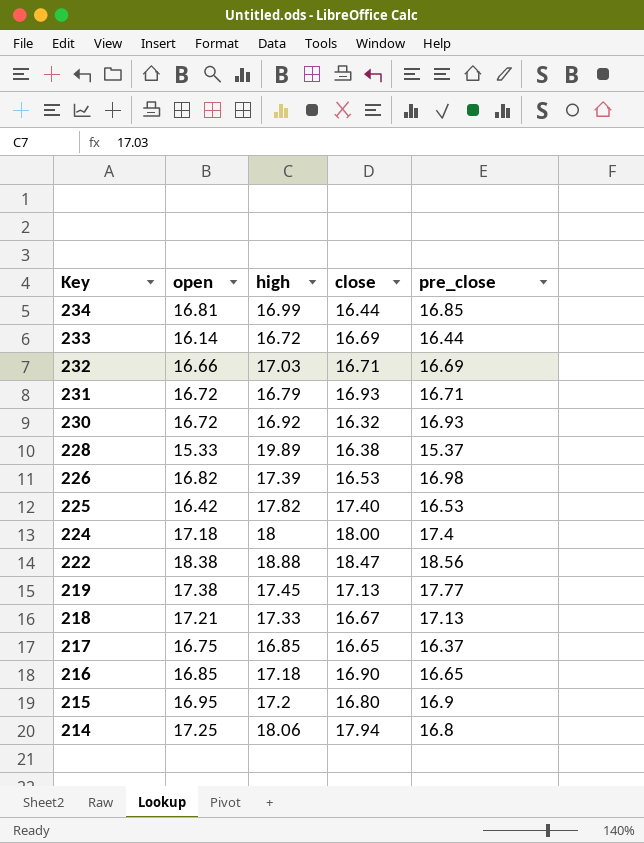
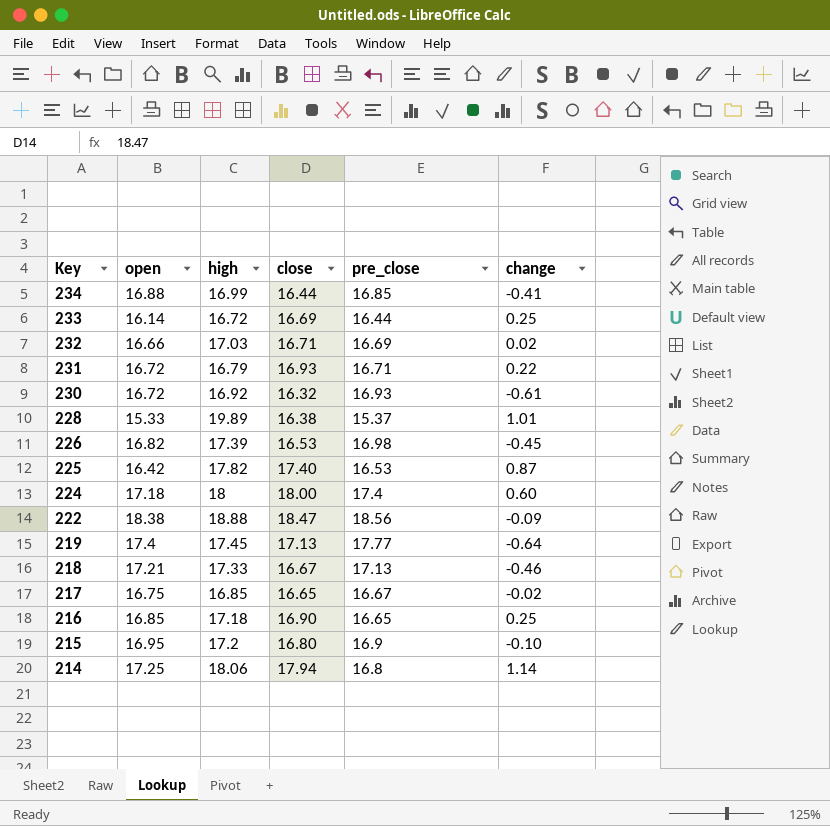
column change | formula: none -> [close] - [pre_close]
234 | open: 16.81 -> 16.88
219 | open: 17.38 -> 17.4
217 | pre_close: 16.37 -> 16.67

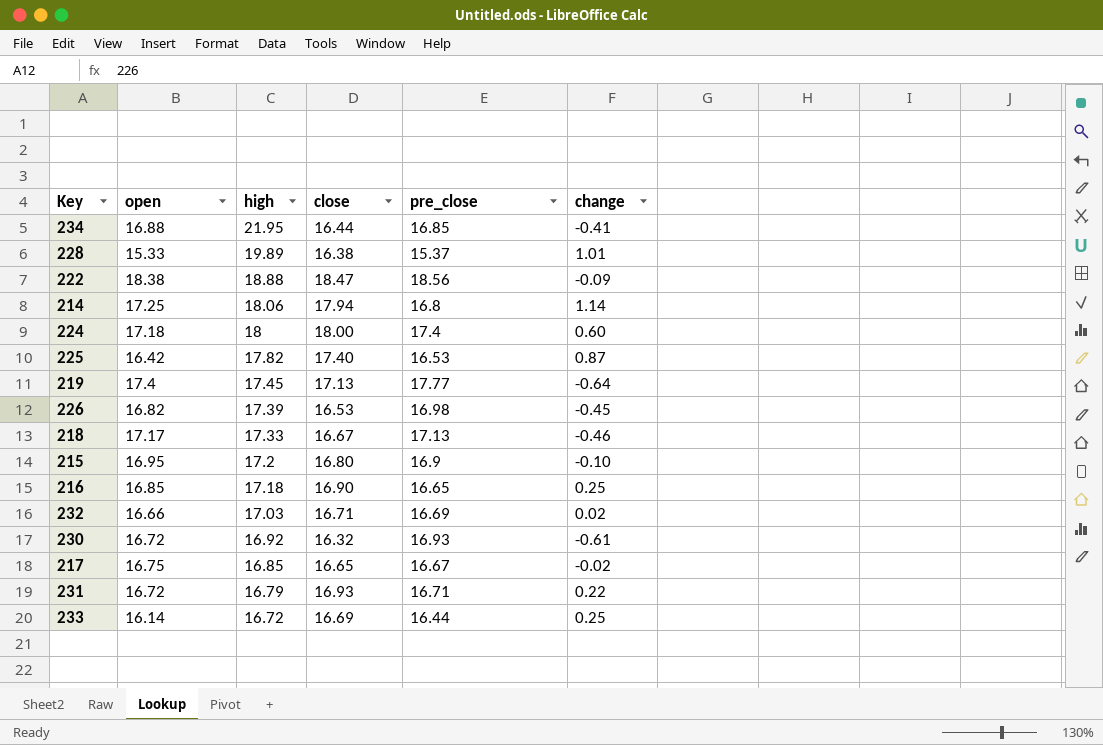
row order: Key descending -> high descending
234 | high: 16.99 -> 21.95
218 | open: 17.21 -> 17.17

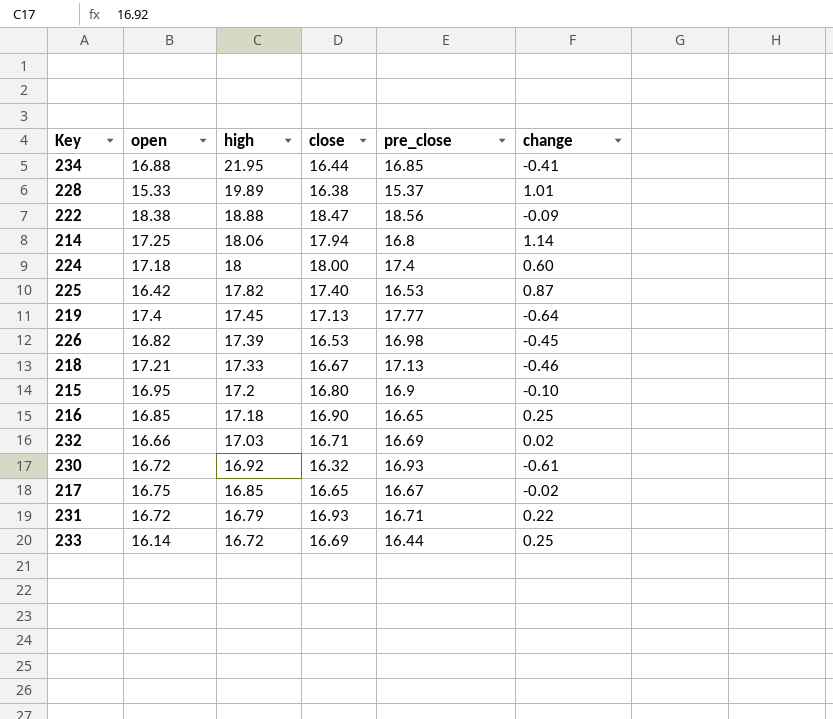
218 | open: 17.17 -> 17.21

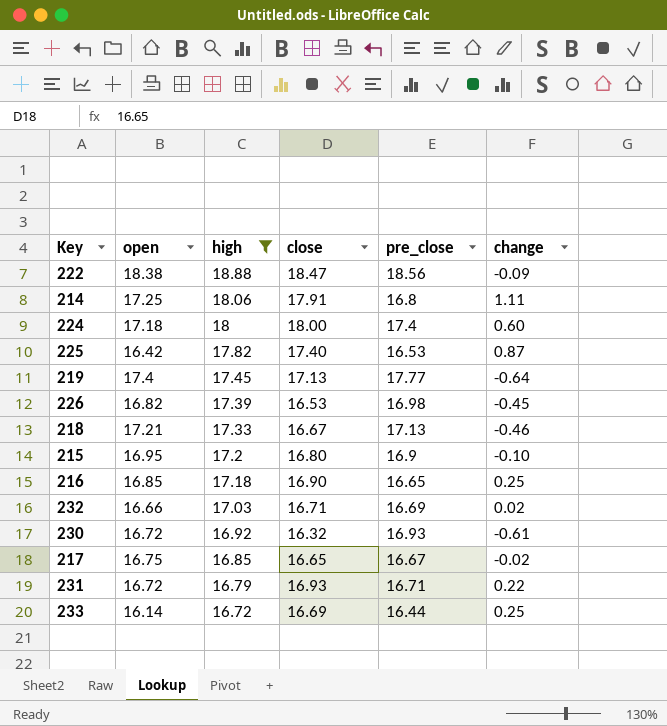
filter: none -> high <= 18.88
214 | close: 17.94 -> 17.91
214 | change: 1.14 -> 1.11

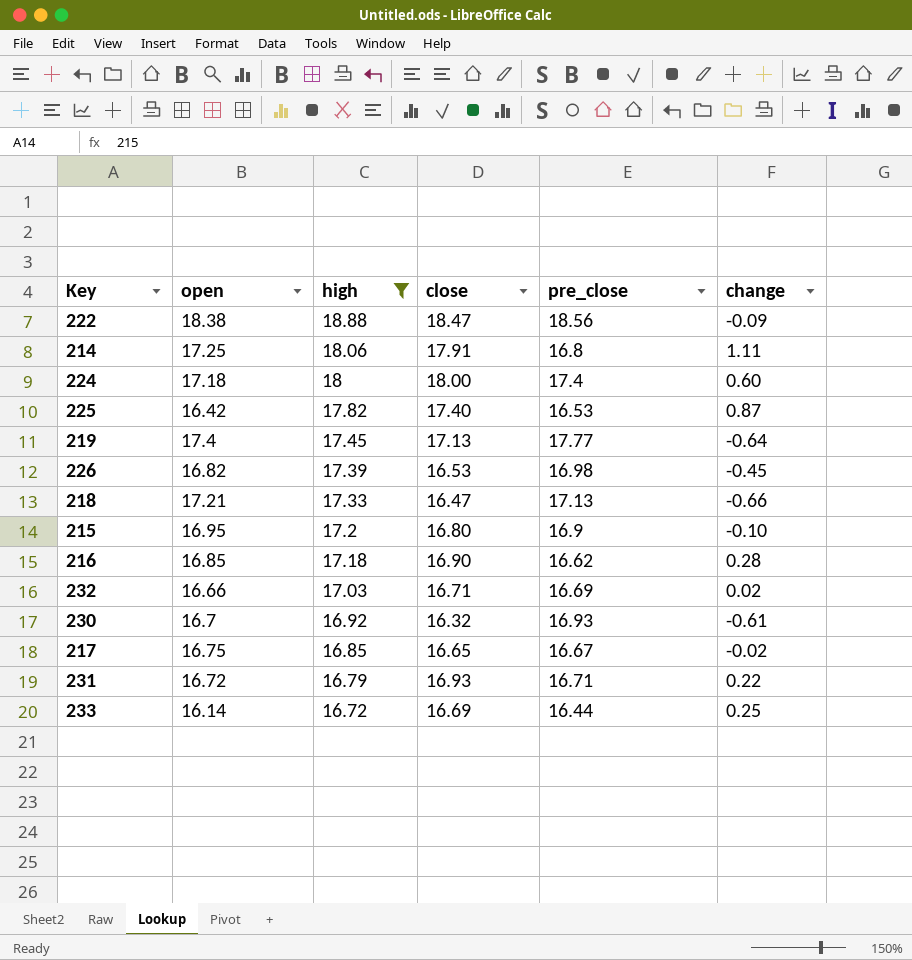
218 | close: 16.67 -> 16.47
218 | change: -0.46 -> -0.66
216 | pre_close: 16.65 -> 16.62
216 | change: 0.25 -> 0.28
230 | open: 16.72 -> 16.7

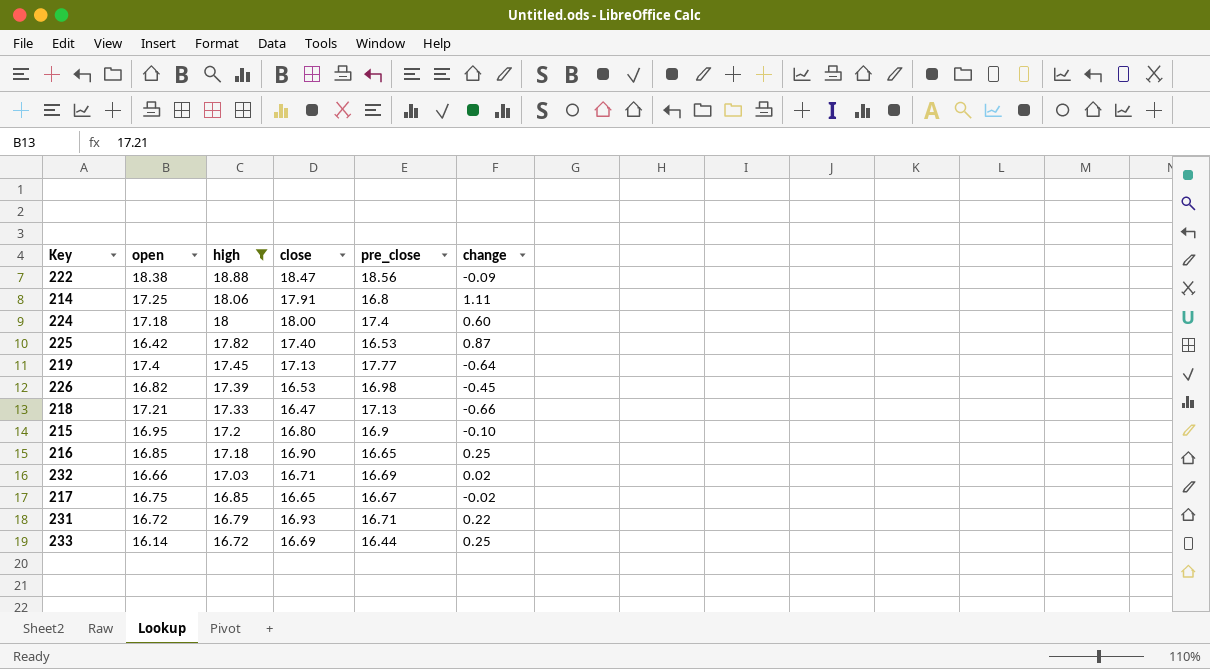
row 230: 16.7 | 16.92 | 16.32 | 16.93 | -0.61 -> none
216 | pre_close: 16.62 -> 16.65
216 | change: 0.28 -> 0.25

